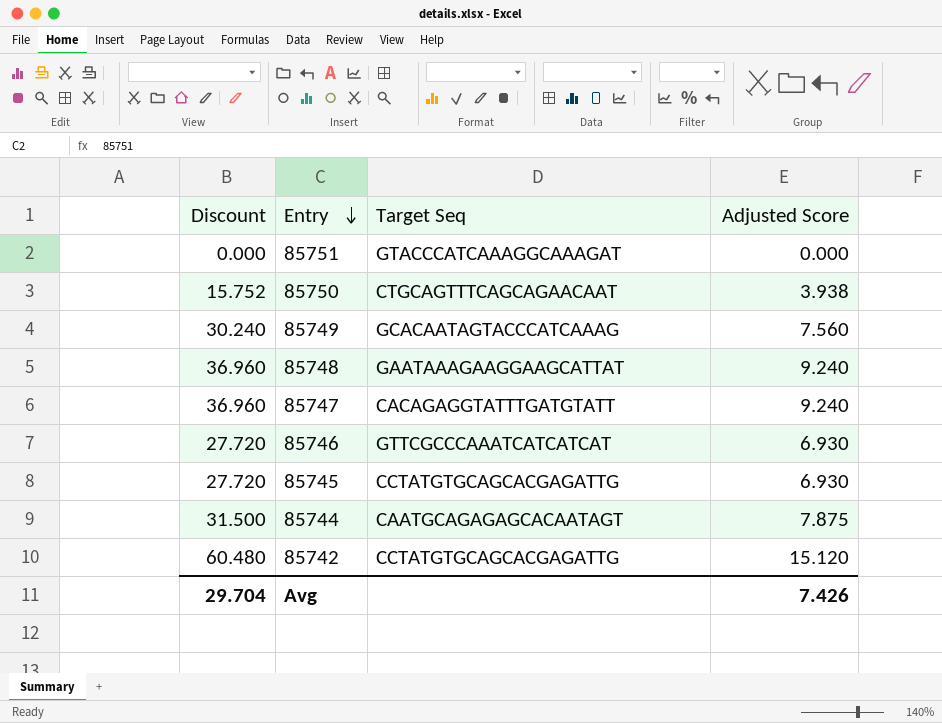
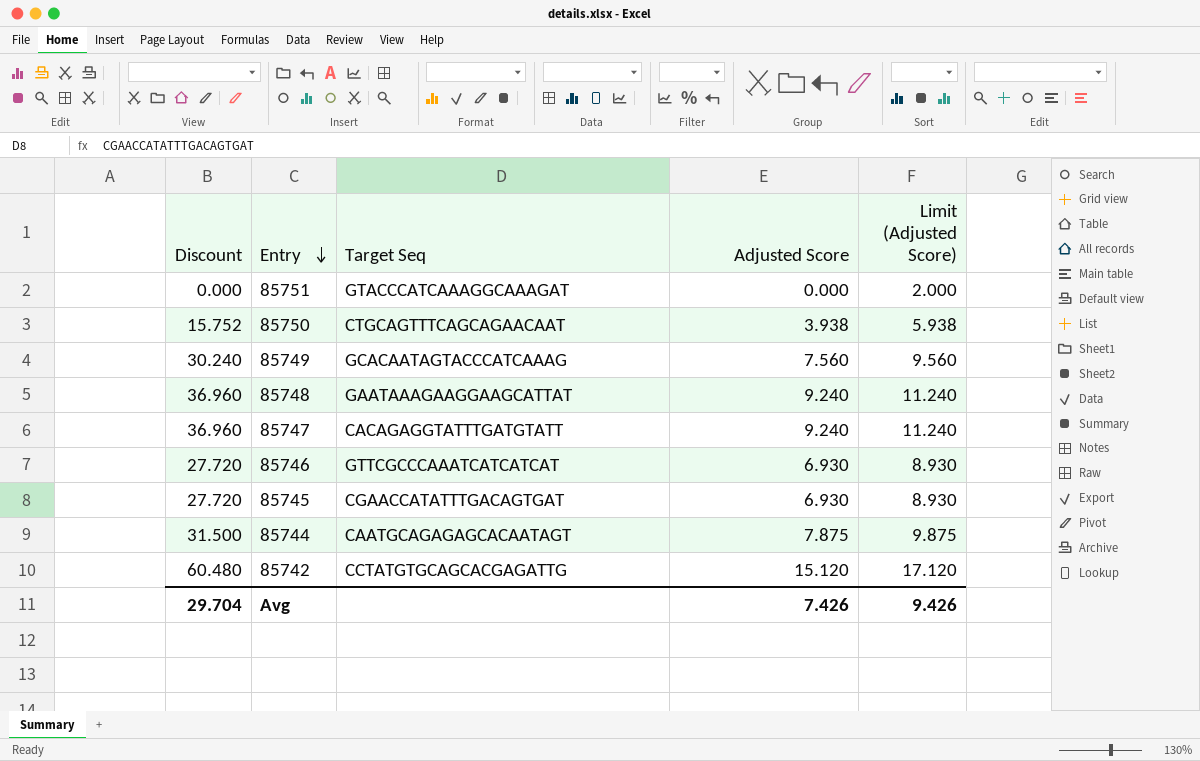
column Limit (Adjusted Score) | formula: none -> [Adjusted Score] + 2
85745 | Target Seq: CCTATGTGCAGCACGAGATTG -> CGAACCATATTTGACAGTGAT

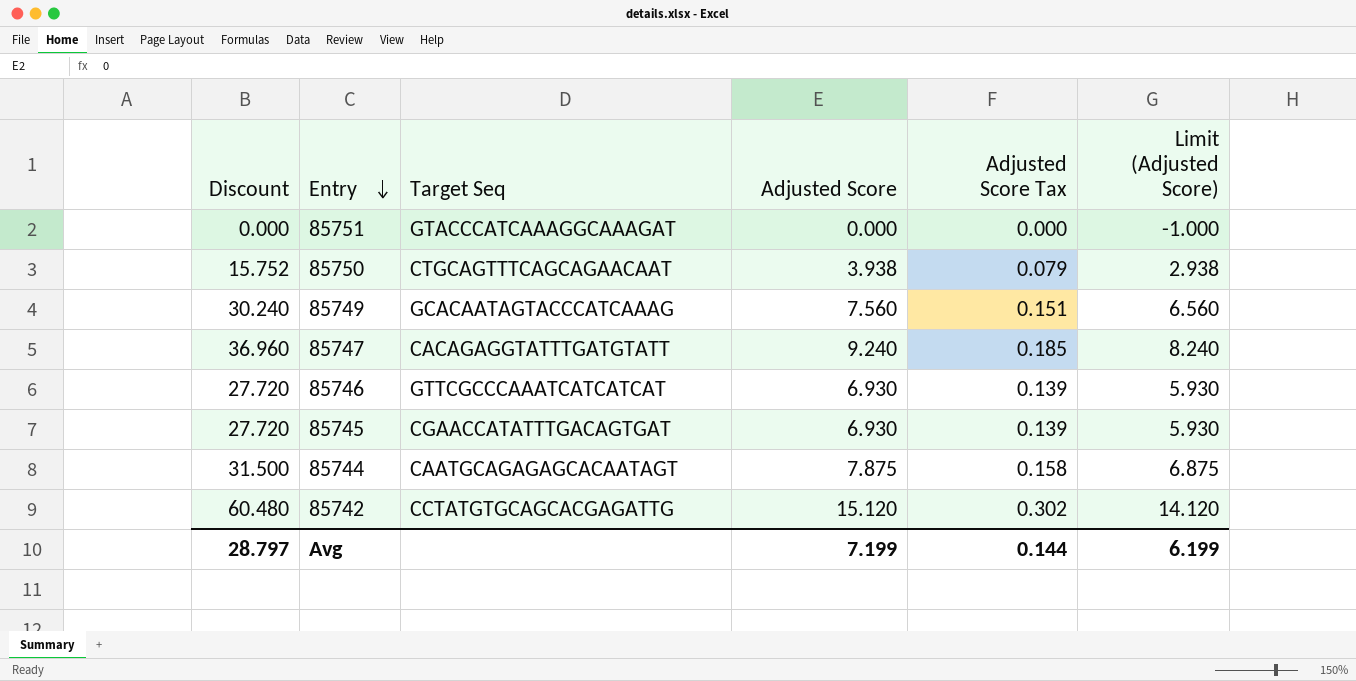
column Adjusted Score Tax | formula: none -> [Adjusted Score] * 0.02
column Limit (Adjusted Score) | formula: [Adjusted Score] + 2 -> [Adjusted Score] - 1
row 85748: 36.960 | GAATAAAGAAGGAAGCATTAT | 9.240 | 11.240 -> none
Avg | Discount: 29.704 -> 28.797
Avg | Adjusted Score: 7.426 -> 7.199
Avg | Limit (Adjusted Score): 9.426 -> 6.199

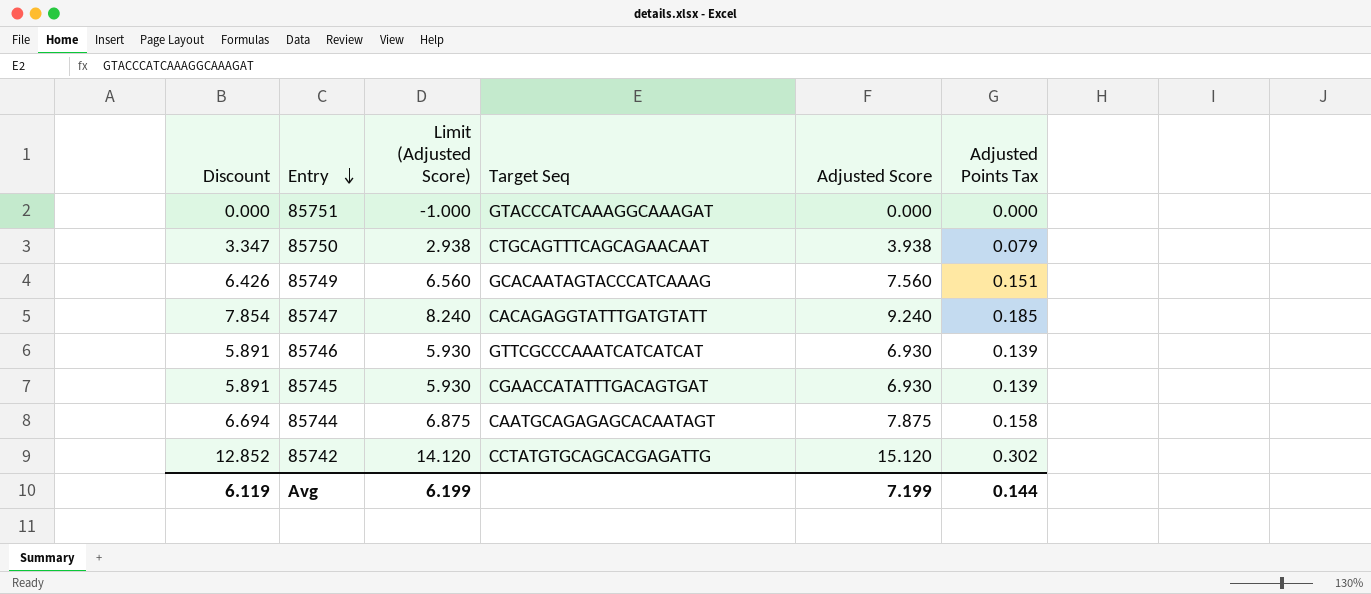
column Discount | formula: [Adjusted Score] * 4 -> [Adjusted Score] * 0.85
column Limit (Adjusted Score) | position: 6 -> 3
column name: Adjusted Score Tax -> Adjusted Points Tax
Avg | Discount: 28.797 -> 6.119

